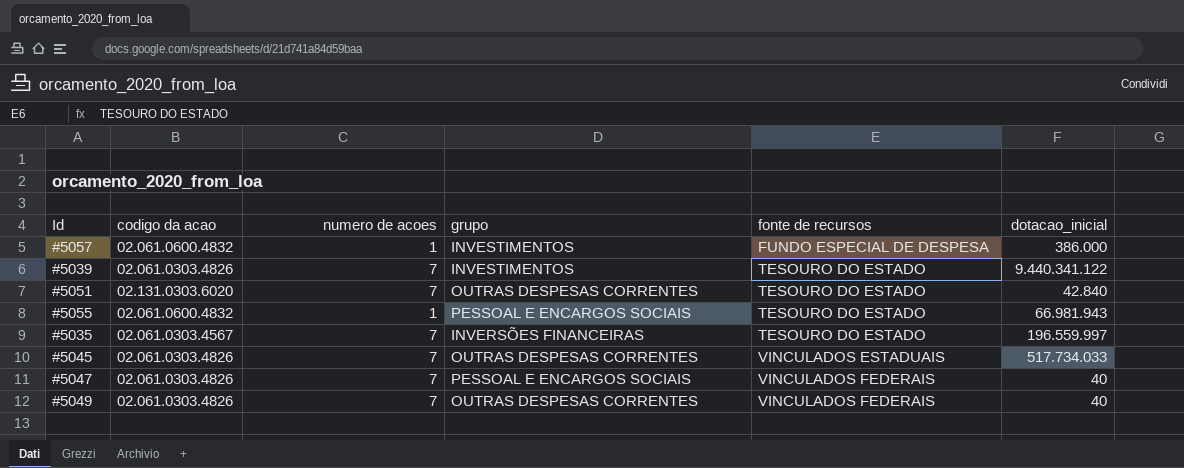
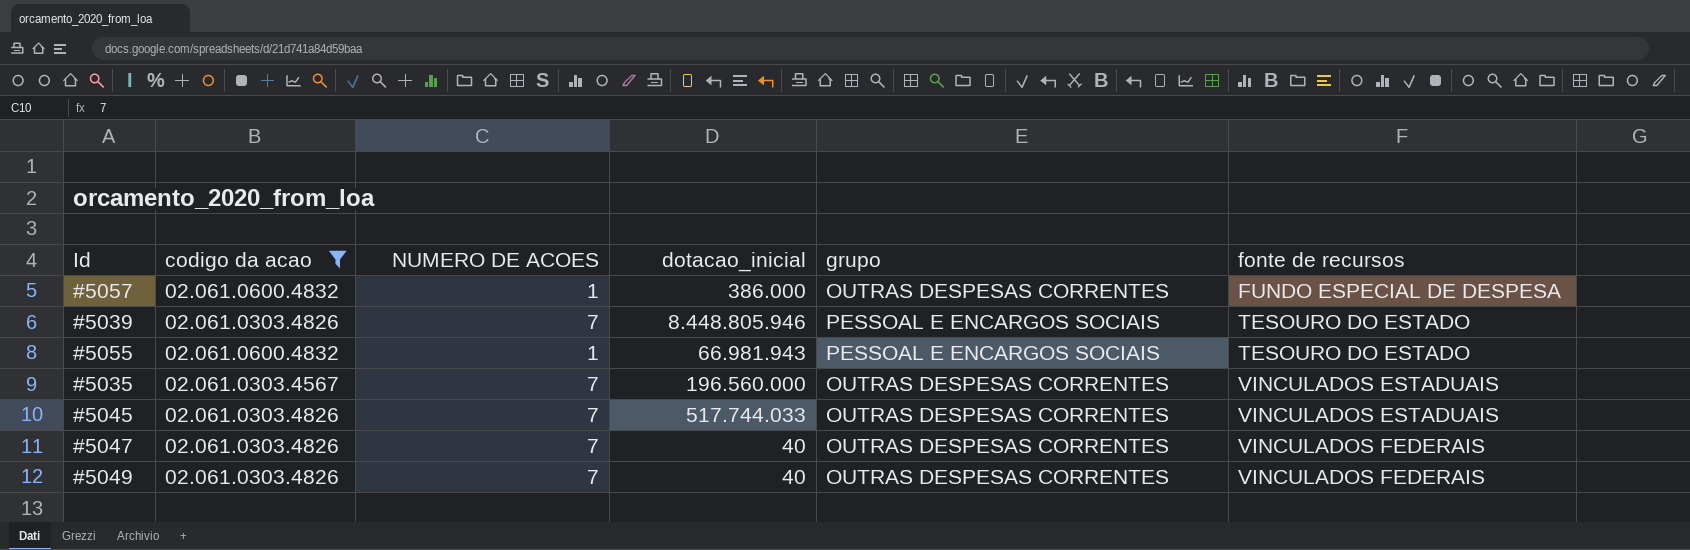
filter: none -> codigo da acao != 02.131.0303.6020
column name: numero de acoes -> NUMERO DE ACOES
column dotacao_inicial | position: 6 -> 4
#5057 | grupo: INVESTIMENTOS -> OUTRAS DESPESAS CORRENTES
#5039 | dotacao_inicial: 9.440.341.122 -> 8.448.805.946
#5039 | grupo: INVESTIMENTOS -> PESSOAL E ENCARGOS SOCIAIS
#5035 | dotacao_inicial: 196.559.997 -> 196.560.000
#5035 | grupo: INVERSÕES FINANCEIRAS -> OUTRAS DESPESAS CORRENTES
#5035 | fonte de recursos: TESOURO DO ESTADO -> VINCULADOS ESTADUAIS
#5045 | dotacao_inicial: 517.734.033 -> 517.744.033
#5047 | grupo: PESSOAL E ENCARGOS SOCIAIS -> OUTRAS DESPESAS CORRENTES

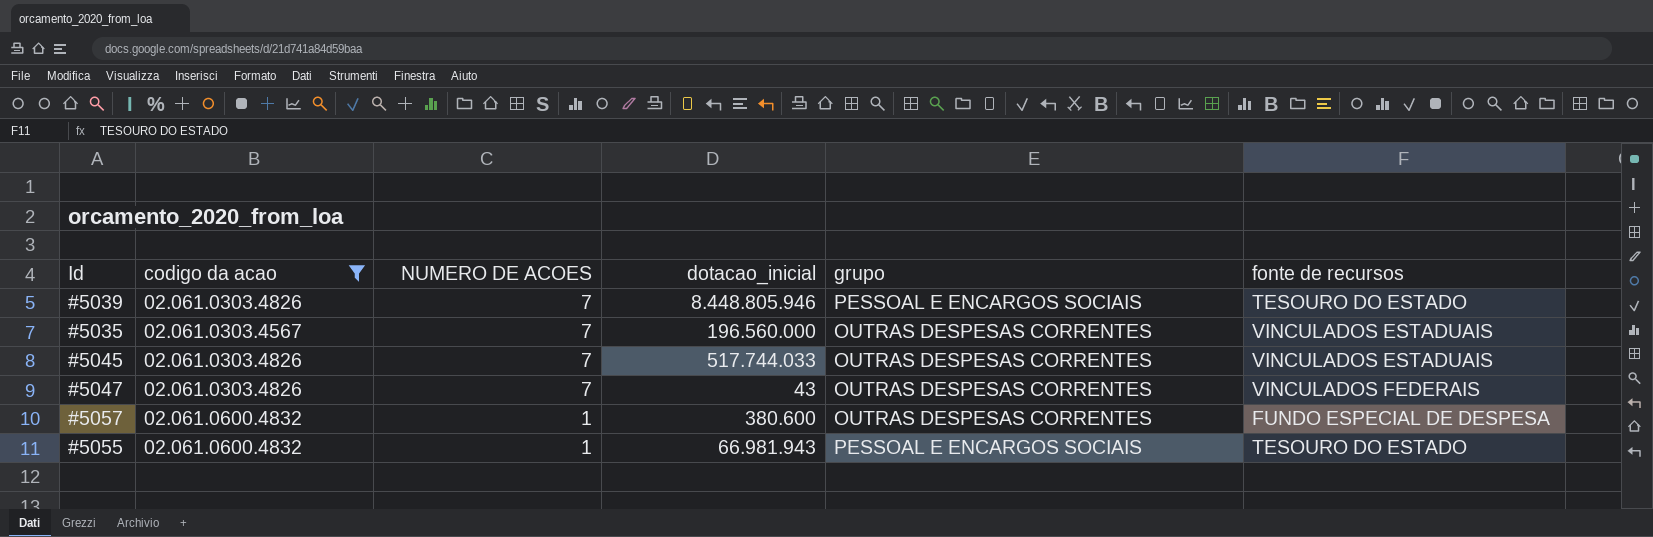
row order: fonte de recursos ascending -> NUMERO DE ACOES descending
row #5049: 02.061.0303.4826 | 7 | 40 | OUTRAS DESPESAS CORRENTES | VINCULADOS FEDERAIS -> none
#5047 | dotacao_inicial: 40 -> 43
#5057 | dotacao_inicial: 386.000 -> 380.600

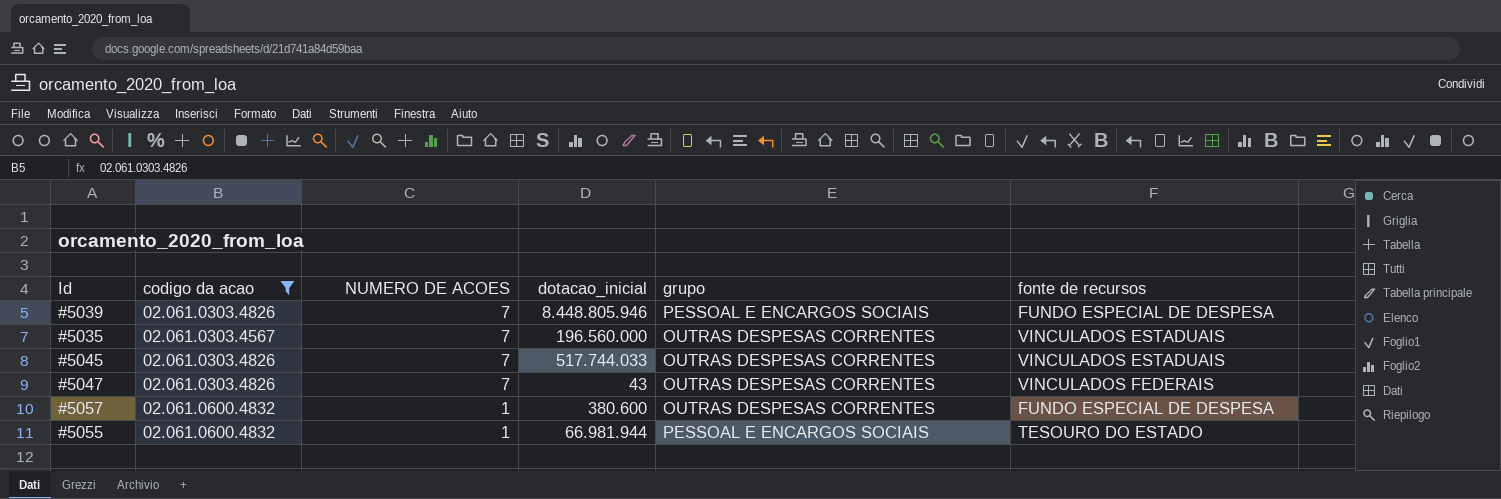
#5039 | fonte de recursos: TESOURO DO ESTADO -> FUNDO ESPECIAL DE DESPESA
#5055 | dotacao_inicial: 66.981.943 -> 66.981.944

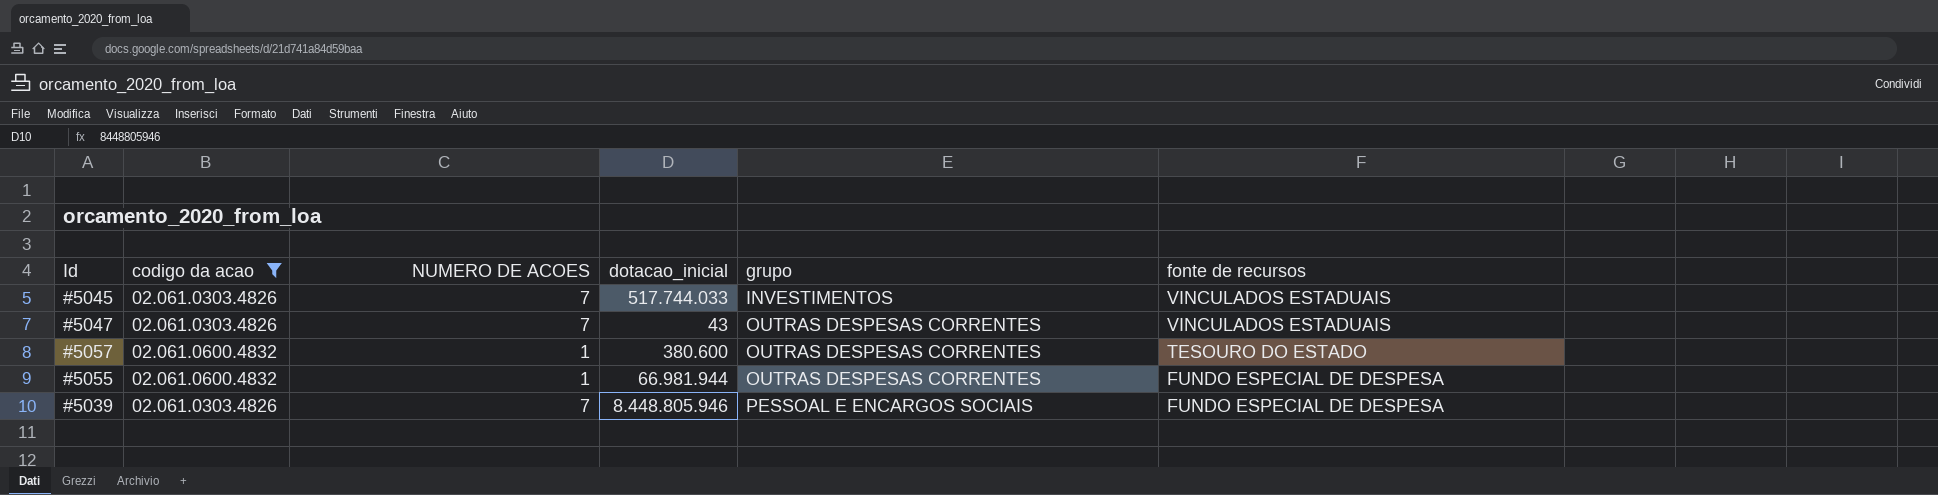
row order: NUMERO DE ACOES descending -> grupo ascending
row #5035: 02.061.0303.4567 | 7 | 196.560.000 | OUTRAS DESPESAS CORRENTES | VINCULADOS ESTADUAIS -> none
#5045 | grupo: OUTRAS DESPESAS CORRENTES -> INVESTIMENTOS
#5047 | fonte de recursos: VINCULADOS FEDERAIS -> VINCULADOS ESTADUAIS
#5057 | fonte de recursos: FUNDO ESPECIAL DE DESPESA -> TESOURO DO ESTADO
#5055 | grupo: PESSOAL E ENCARGOS SOCIAIS -> OUTRAS DESPESAS CORRENTES
#5055 | fonte de recursos: TESOURO DO ESTADO -> FUNDO ESPECIAL DE DESPESA

